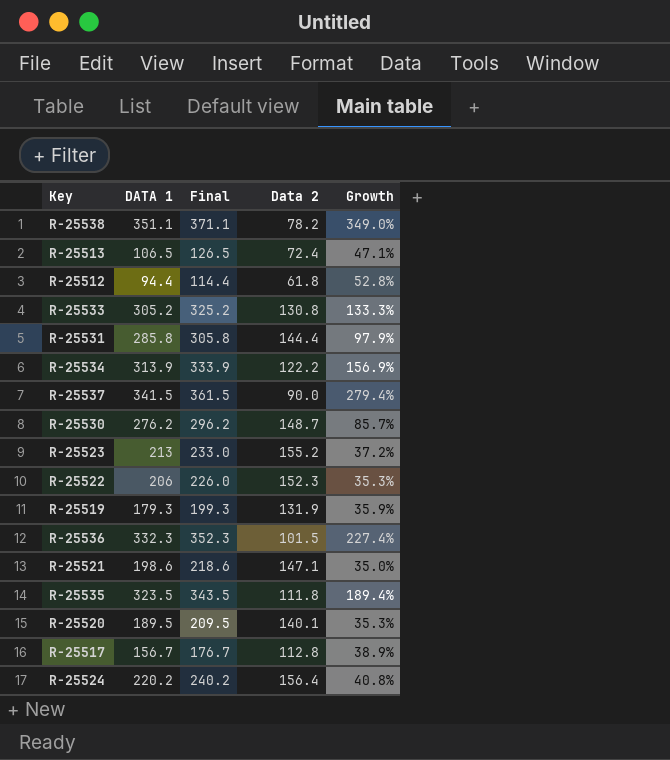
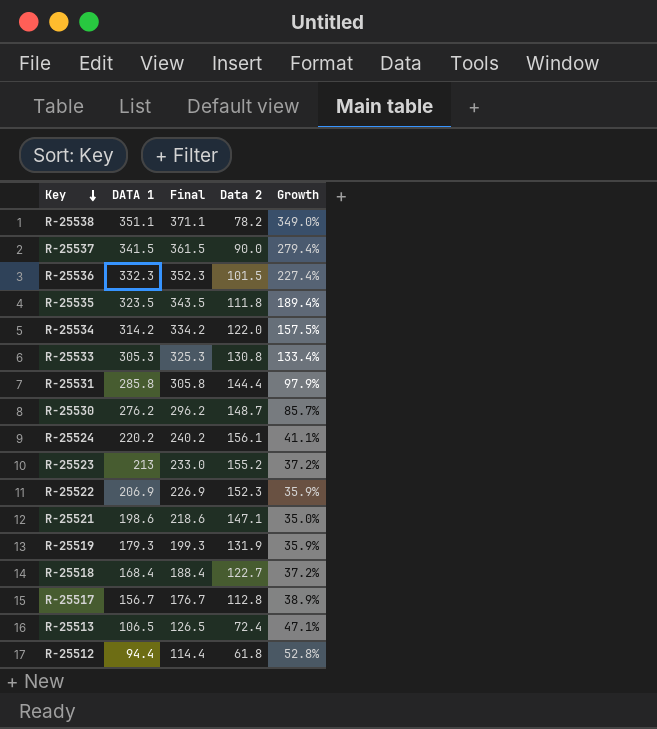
row order: none -> Key descending
row R-25520: 189.5 | 209.5 | 140.1 | 35.3% -> none
R-25534 | DATA 1: 313.9 -> 314.2
R-25534 | Final: 333.9 -> 334.2
R-25534 | Data 2: 122.2 -> 122.0
R-25534 | Growth: 156.9% -> 157.5%
R-25533 | DATA 1: 305.2 -> 305.3
R-25533 | Final: 325.2 -> 325.3
R-25533 | Growth: 133.3% -> 133.4%
R-25524 | Data 2: 156.4 -> 156.1
R-25524 | Growth: 40.8% -> 41.1%
R-25522 | DATA 1: 206 -> 206.9
R-25522 | Final: 226.0 -> 226.9
R-25522 | Growth: 35.3% -> 35.9%
row R-25518: none -> 168.4 | 188.4 | 122.7 | 37.2%

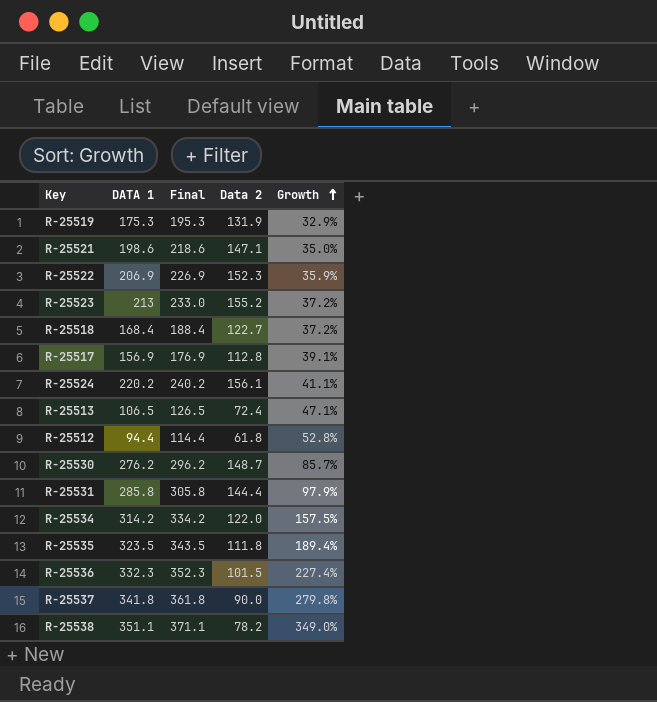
row order: Key descending -> Growth ascending
row R-25533: 305.3 | 325.3 | 130.8 | 133.4% -> none
R-25519 | DATA 1: 179.3 -> 175.3
R-25519 | Final: 199.3 -> 195.3
R-25519 | Growth: 35.9% -> 32.9%
R-25517 | DATA 1: 156.7 -> 156.9
R-25517 | Final: 176.7 -> 176.9
R-25517 | Growth: 38.9% -> 39.1%
R-25537 | DATA 1: 341.5 -> 341.8
R-25537 | Final: 361.5 -> 361.8
R-25537 | Growth: 279.4% -> 279.8%

